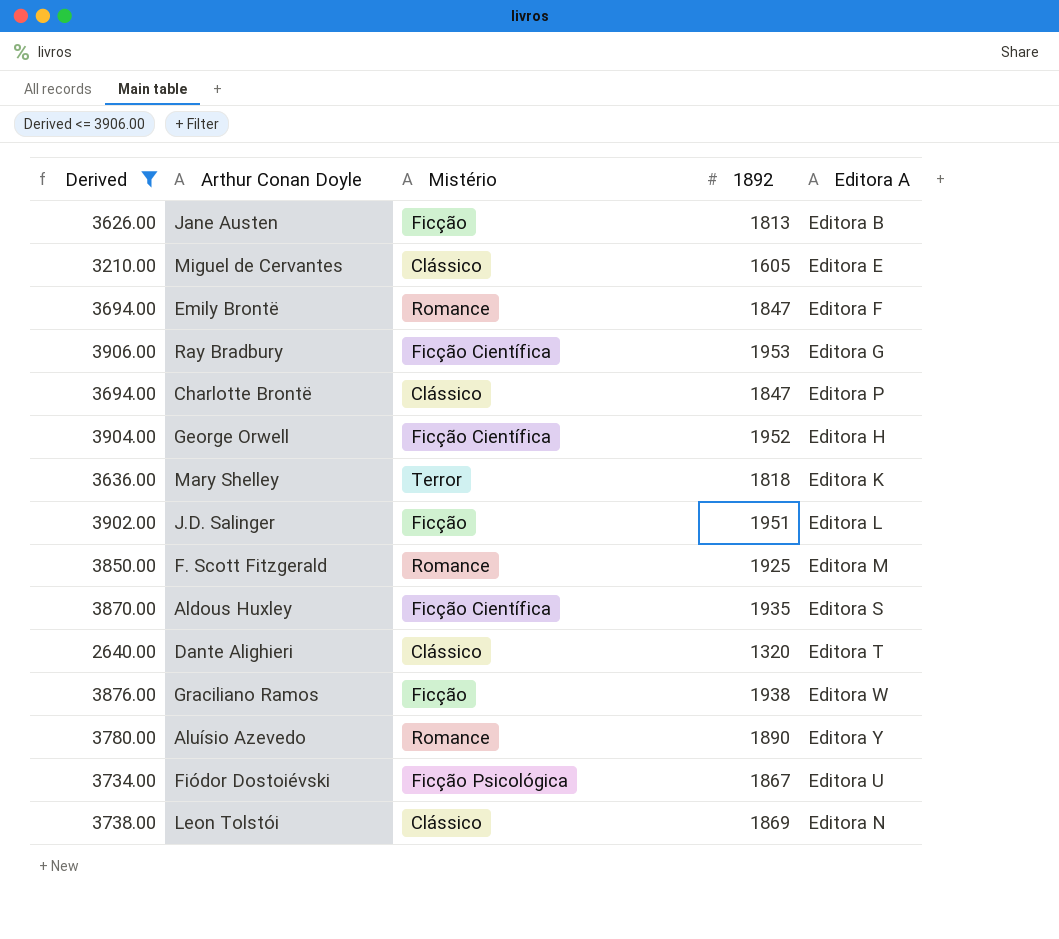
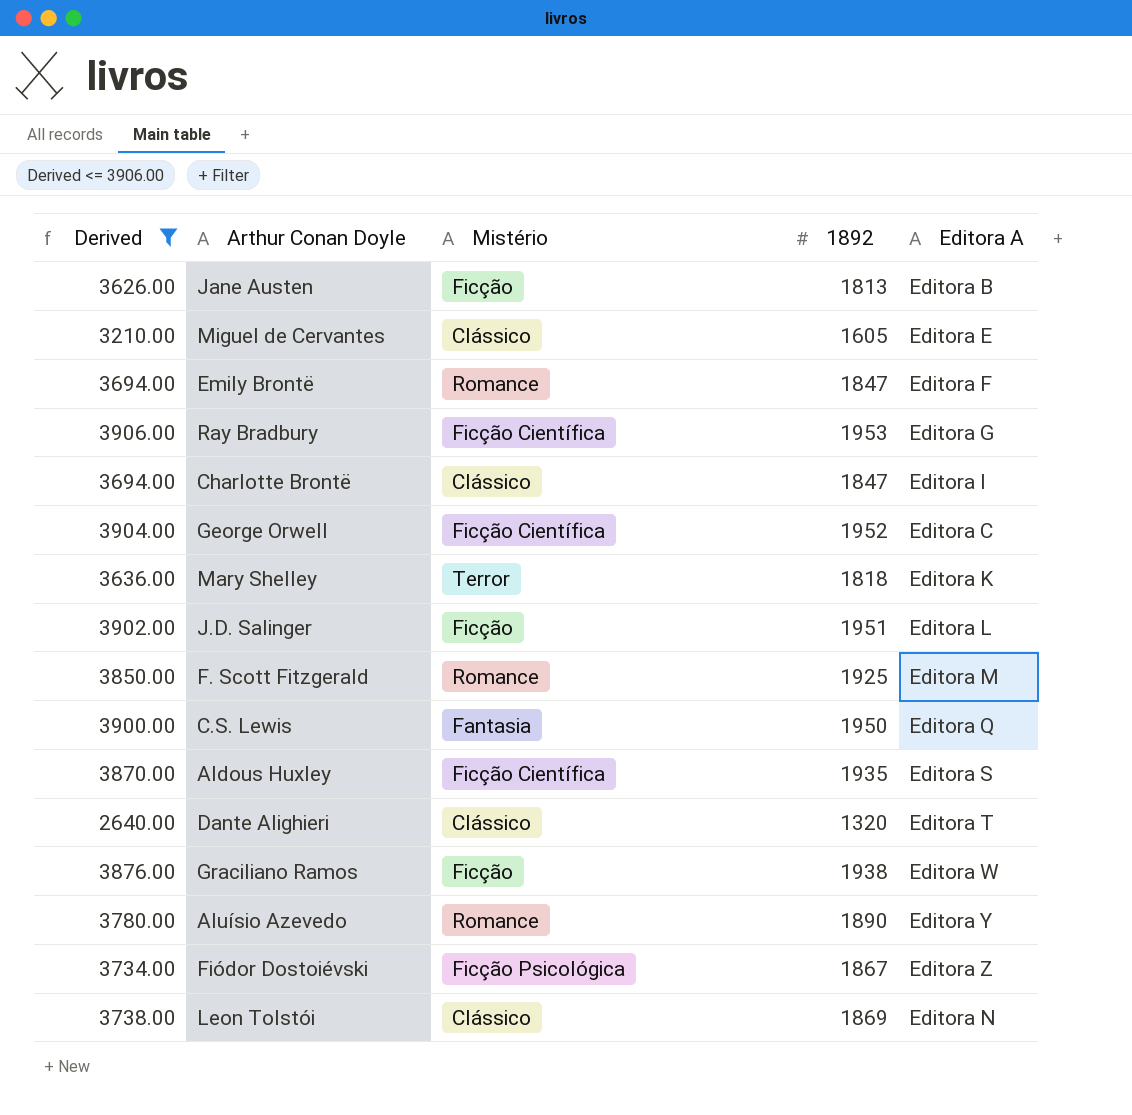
Charlotte Brontë | Editora A: Editora P -> Editora I
George Orwell | Editora A: Editora H -> Editora C
row C.S. Lewis: none -> 3900.00 | Fantasia | 1950 | Editora Q
Fiódor Dostoiévski | Editora A: Editora U -> Editora Z

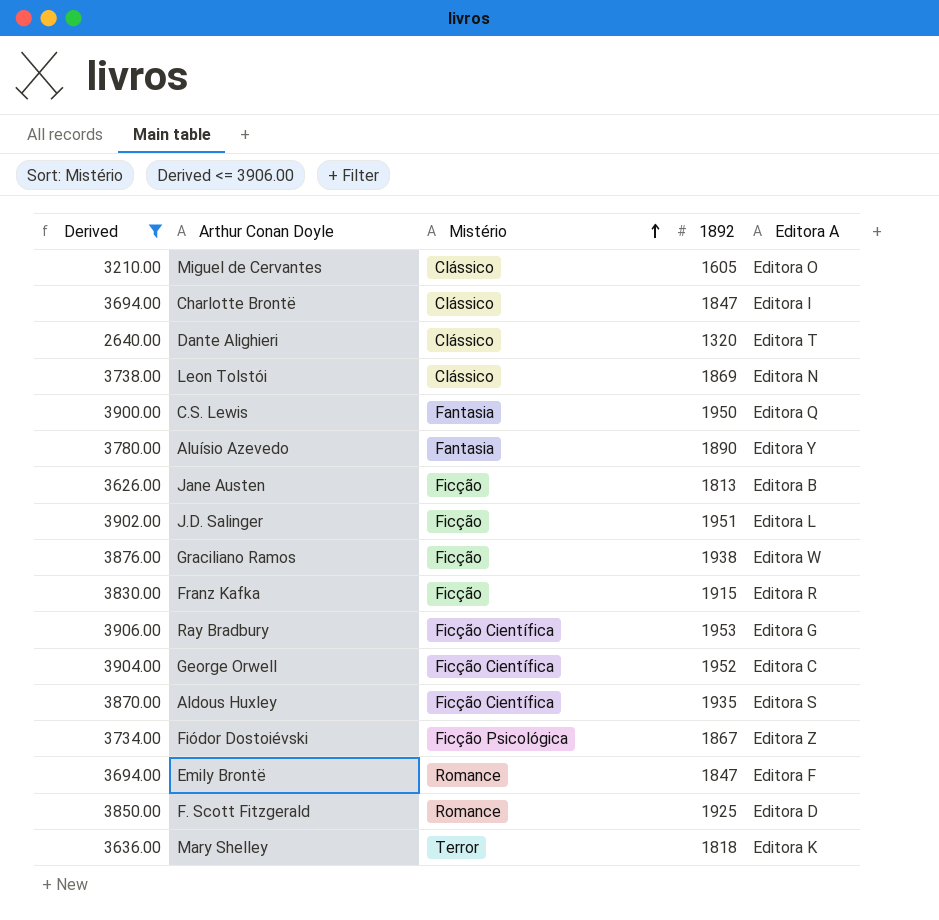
row order: none -> Mistério ascending
Miguel de Cervantes | Editora A: Editora E -> Editora O
Aluísio Azevedo | Mistério: Romance -> Fantasia
row Franz Kafka: none -> 3830.00 | Ficção | 1915 | Editora R
F. Scott Fitzgerald | Editora A: Editora M -> Editora D

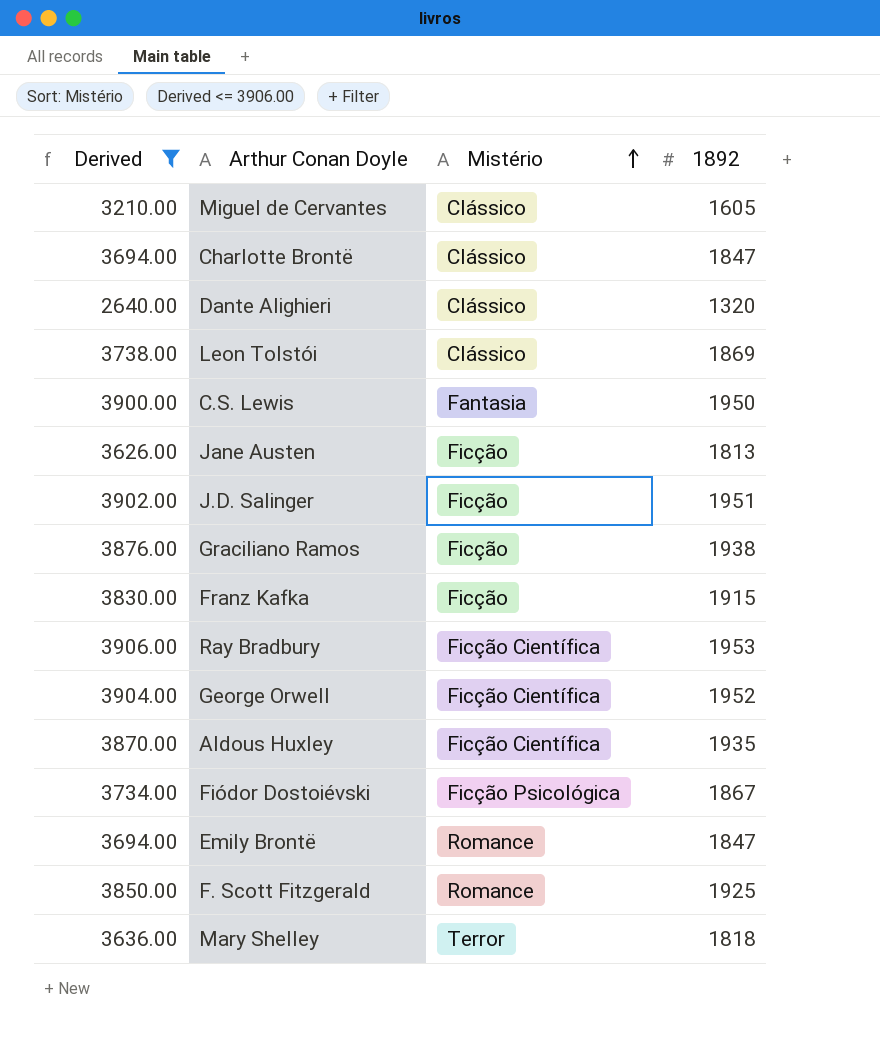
column Editora A | position: 5 -> none
row Aluísio Azevedo: 3780.00 | Fantasia | 1890 | Editora Y -> none

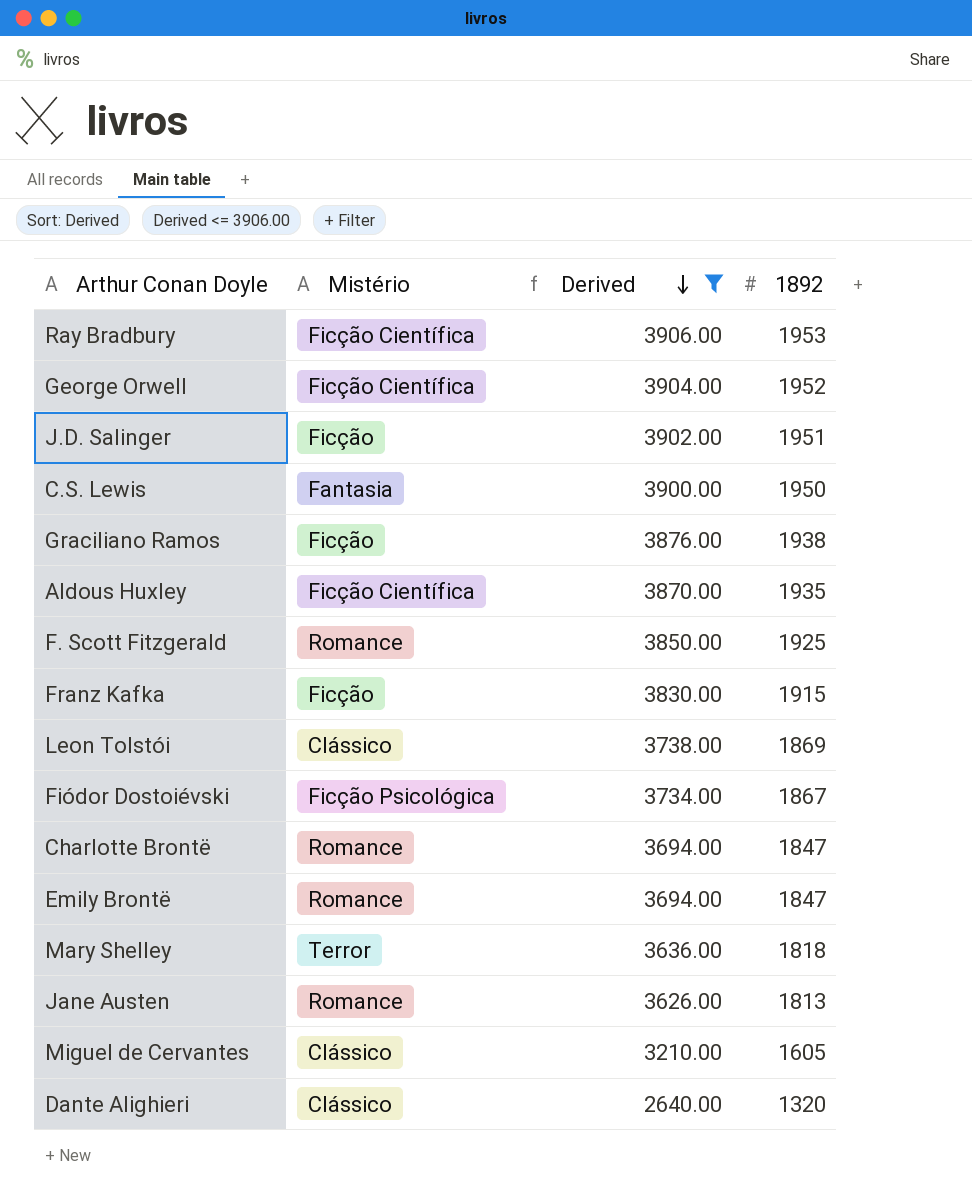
row order: Mistério ascending -> Derived descending
column Derived | position: 1 -> 3
Charlotte Brontë | Mistério: Clássico -> Romance
Jane Austen | Mistério: Ficção -> Romance

